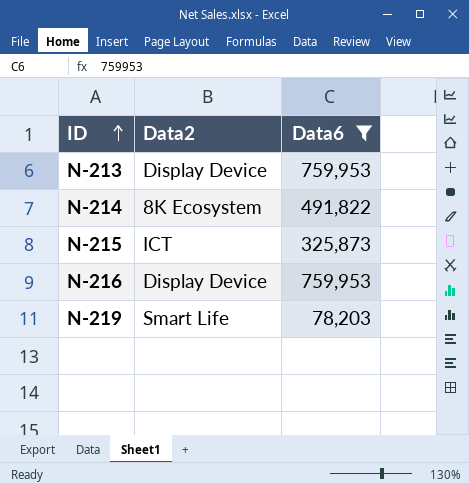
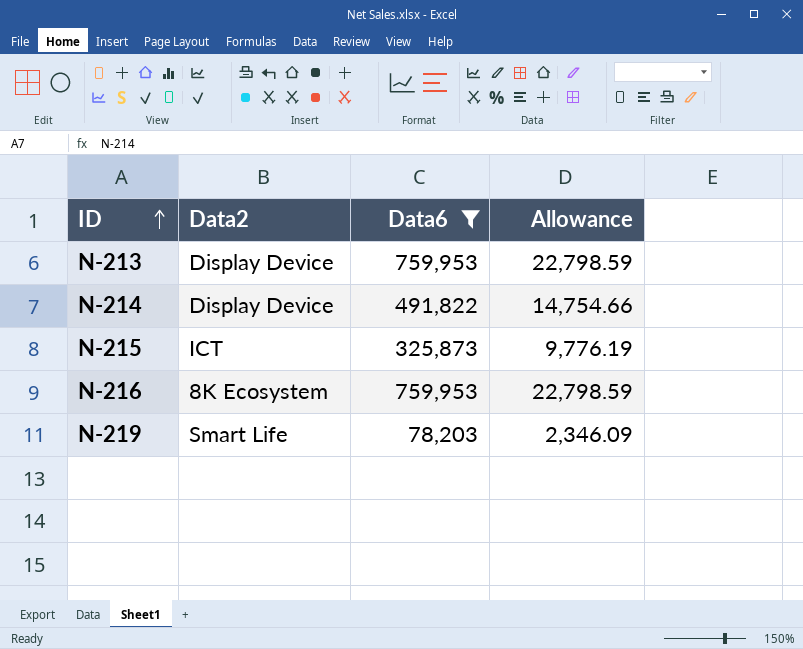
column Allowance | formula: none -> [Data6] * 0.03
N-214 | Data2: 8K Ecosystem -> Display Device
N-216 | Data2: Display Device -> 8K Ecosystem

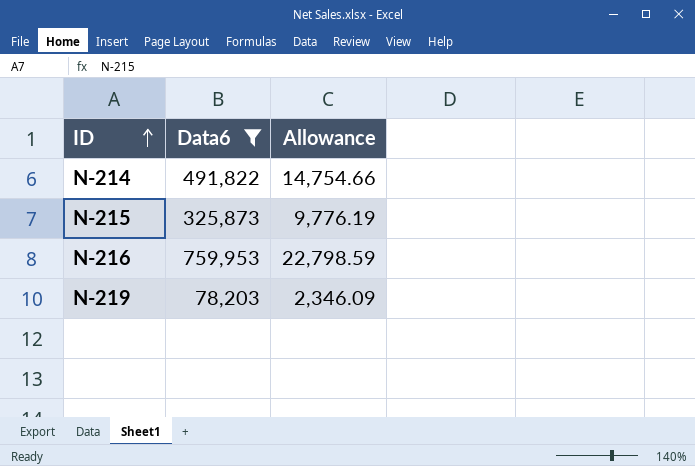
column Data2 | position: 2 -> none
row N-213: Display Device | 759,953 | 22,798.59 -> none

